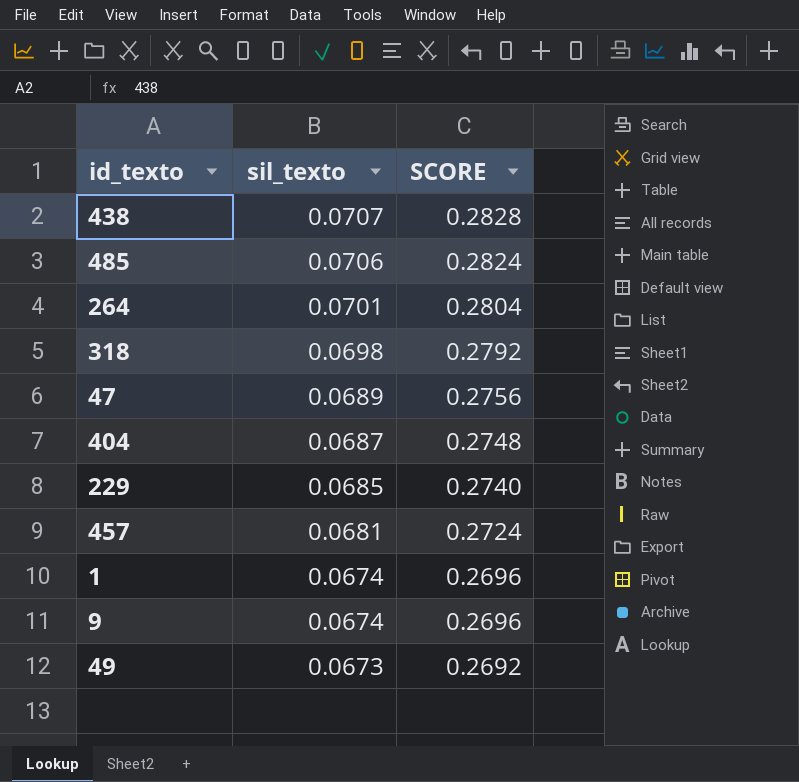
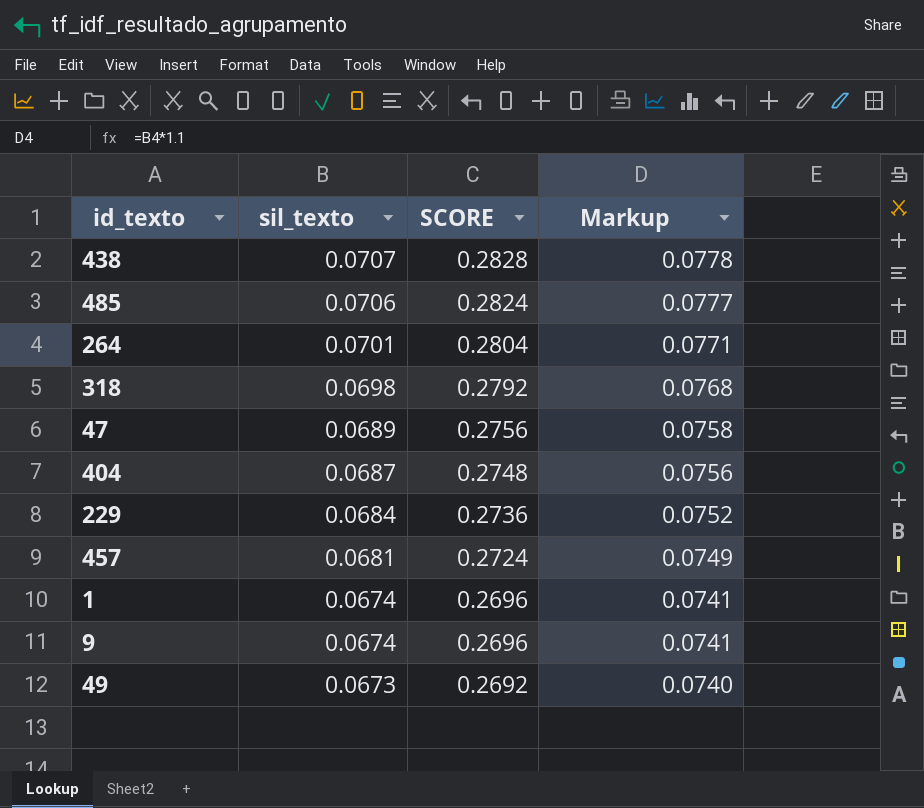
column Markup | formula: none -> [sil_texto] * 1.1
229 | sil_texto: 0.0685 -> 0.0684
229 | SCORE: 0.2740 -> 0.2736

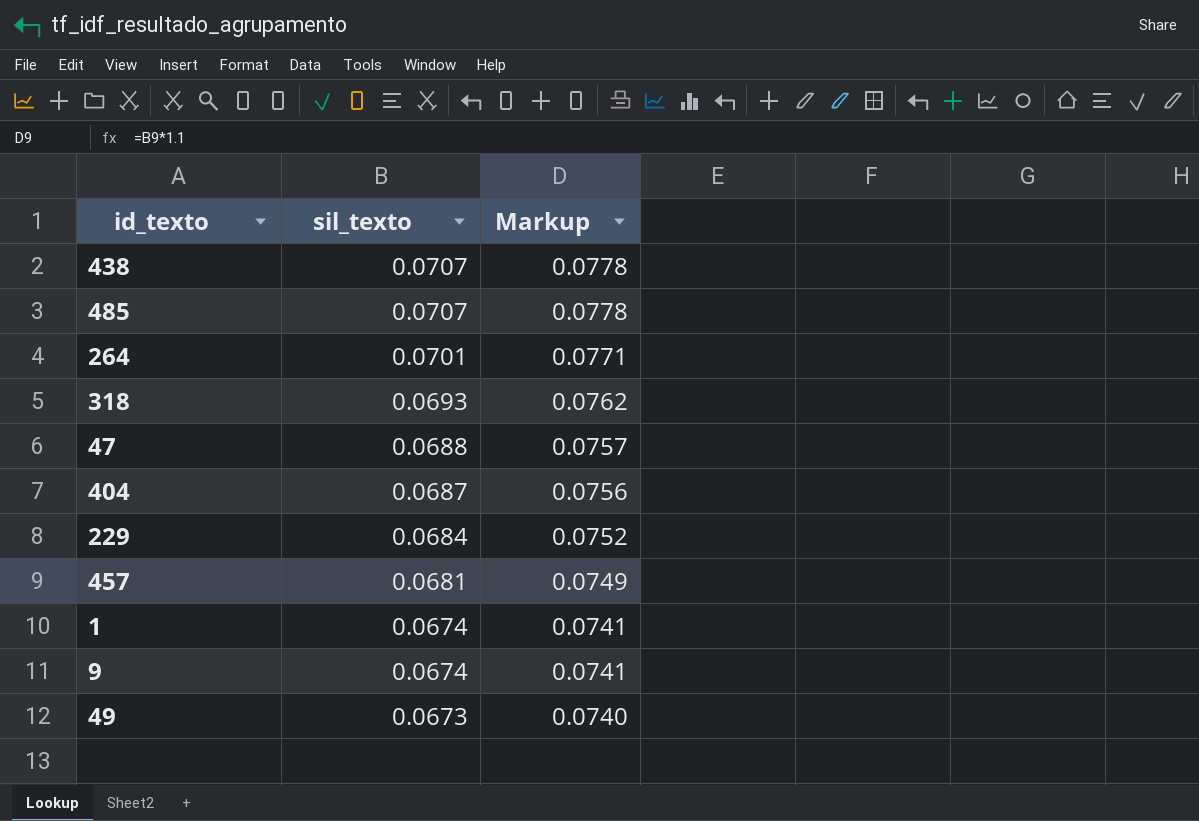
column SCORE | formula: [sil_texto] * 4 -> none
485 | sil_texto: 0.0706 -> 0.0707
485 | Markup: 0.0777 -> 0.0778
318 | sil_texto: 0.0698 -> 0.0693
318 | Markup: 0.0768 -> 0.0762
47 | sil_texto: 0.0689 -> 0.0688
47 | Markup: 0.0758 -> 0.0757

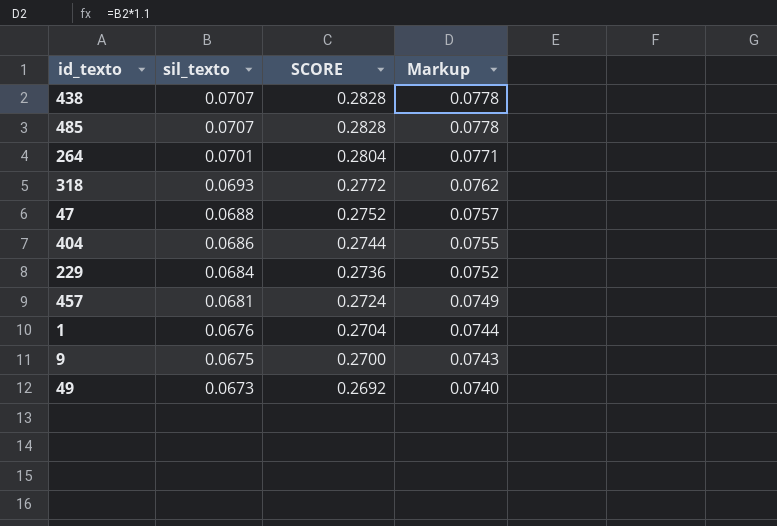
column SCORE | formula: none -> [sil_texto] * 4
404 | sil_texto: 0.0687 -> 0.0686
404 | Markup: 0.0756 -> 0.0755
1 | sil_texto: 0.0674 -> 0.0676
1 | Markup: 0.0741 -> 0.0744
9 | sil_texto: 0.0674 -> 0.0675
9 | Markup: 0.0741 -> 0.0743

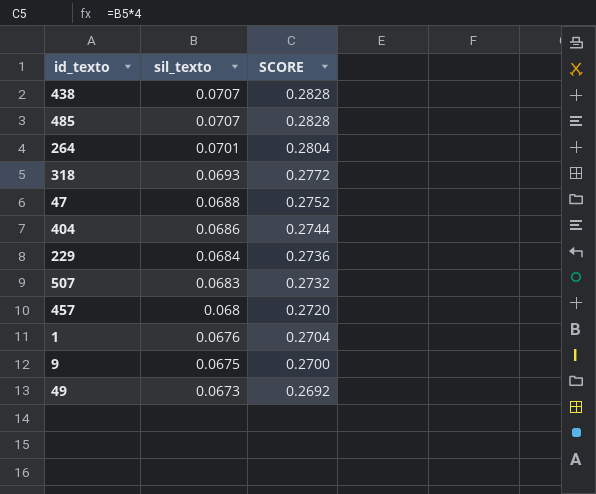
column Markup | formula: [sil_texto] * 1.1 -> none
row 507: none -> 0.0683 | 0.2732
457 | sil_texto: 0.0681 -> 0.068
457 | SCORE: 0.2724 -> 0.2720

